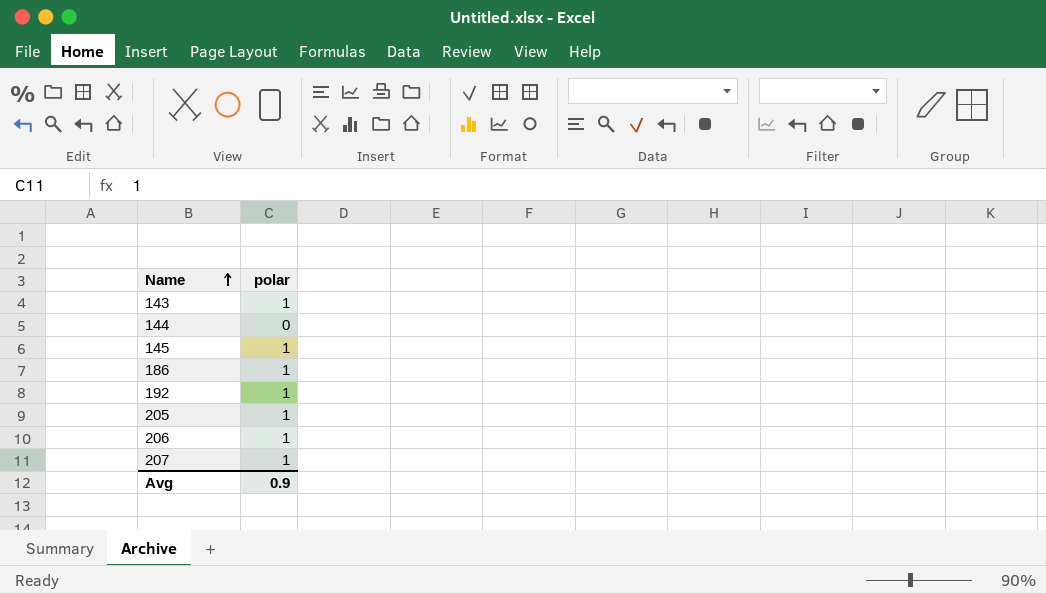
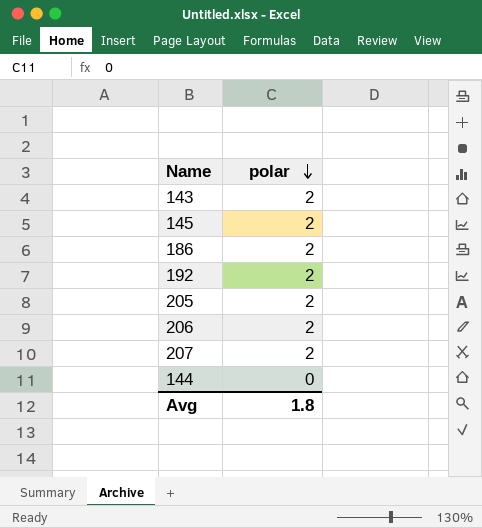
row order: Name ascending -> polar descending
143 | polar: 1 -> 2
145 | polar: 1 -> 2
186 | polar: 1 -> 2
192 | polar: 1 -> 2
205 | polar: 1 -> 2
206 | polar: 1 -> 2
207 | polar: 1 -> 2
Avg | polar: 0.9 -> 1.8

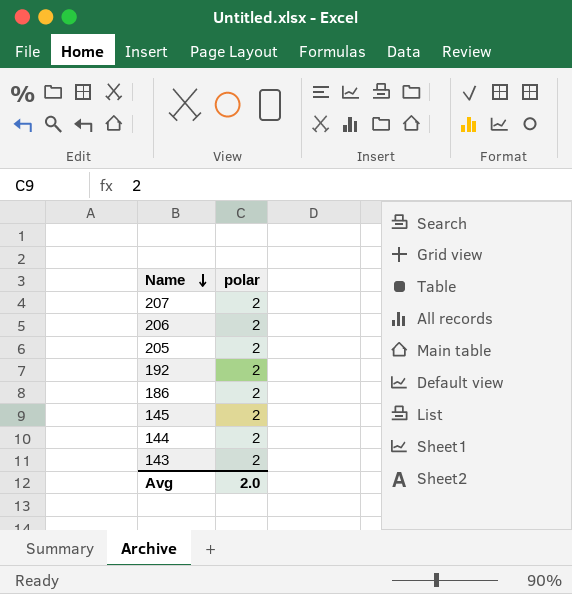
row order: polar descending -> Name descending
144 | polar: 0 -> 2
Avg | polar: 1.8 -> 2.0

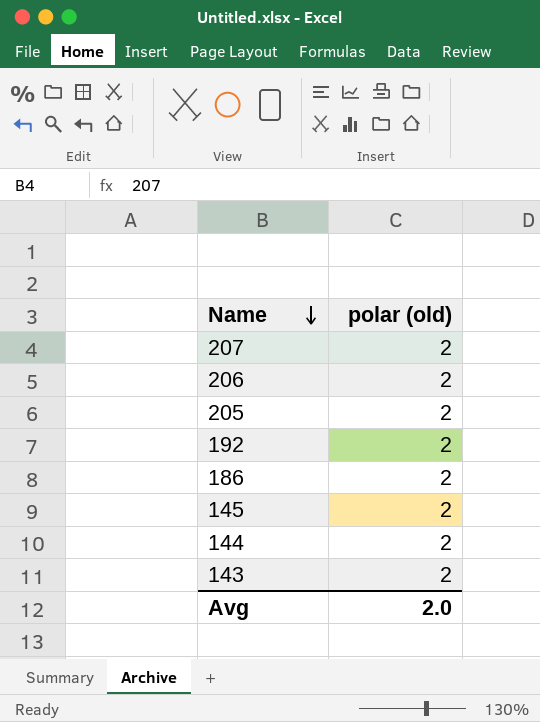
column name: polar -> polar (old)

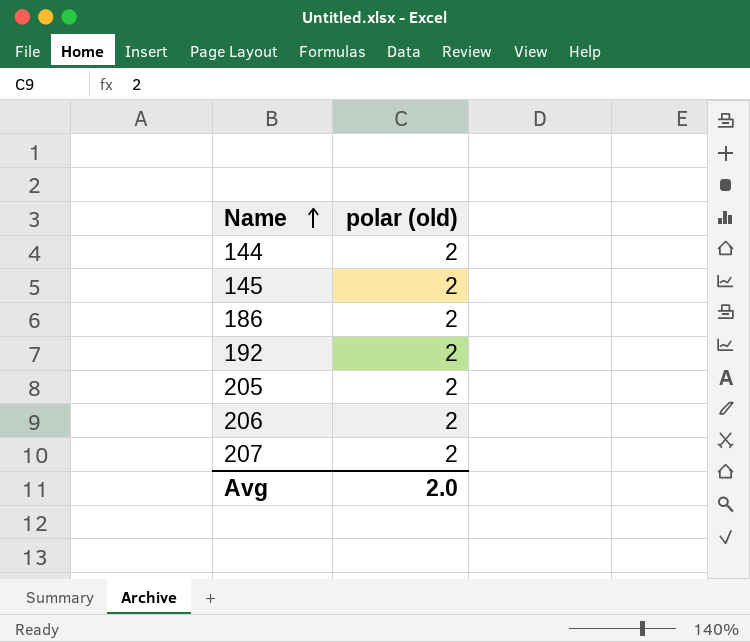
row order: Name descending -> Name ascending
row 143: 2 -> none

